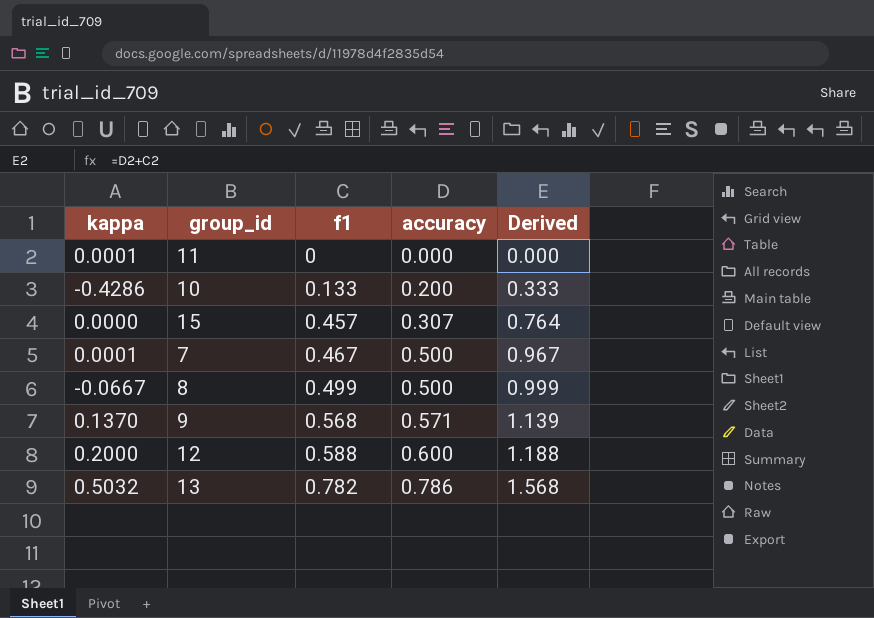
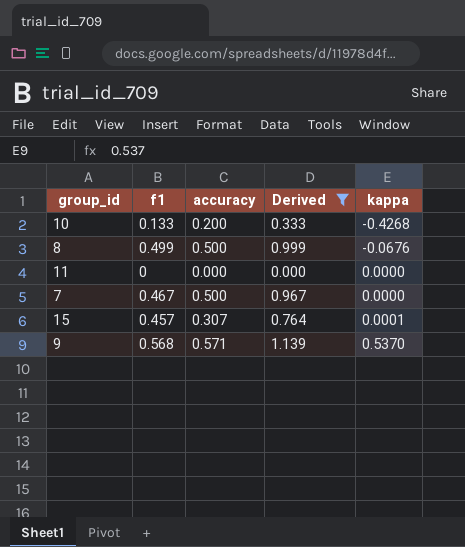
filter: none -> Derived <= 1.139
row order: f1 ascending -> kappa ascending
column kappa | position: 1 -> 5
10 | kappa: -0.4286 -> -0.4268
8 | kappa: -0.0667 -> -0.0676
11 | kappa: 0.0001 -> 0.0000
7 | kappa: 0.0001 -> 0.0000
15 | kappa: 0.0000 -> 0.0001
9 | kappa: 0.1370 -> 0.5370

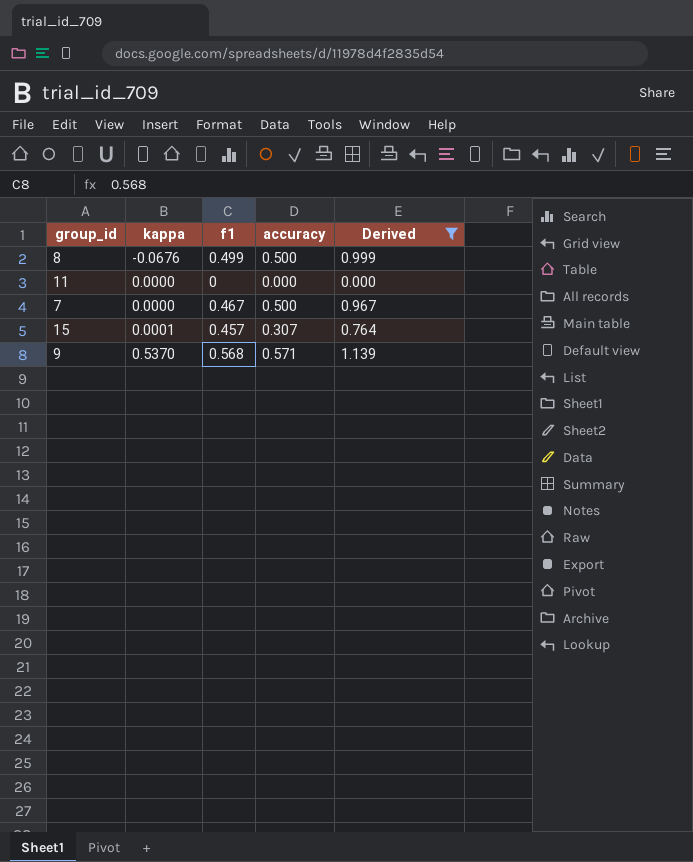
column kappa | position: 5 -> 2
row 10: 0.133 | 0.200 | 0.333 | -0.4268 -> none

